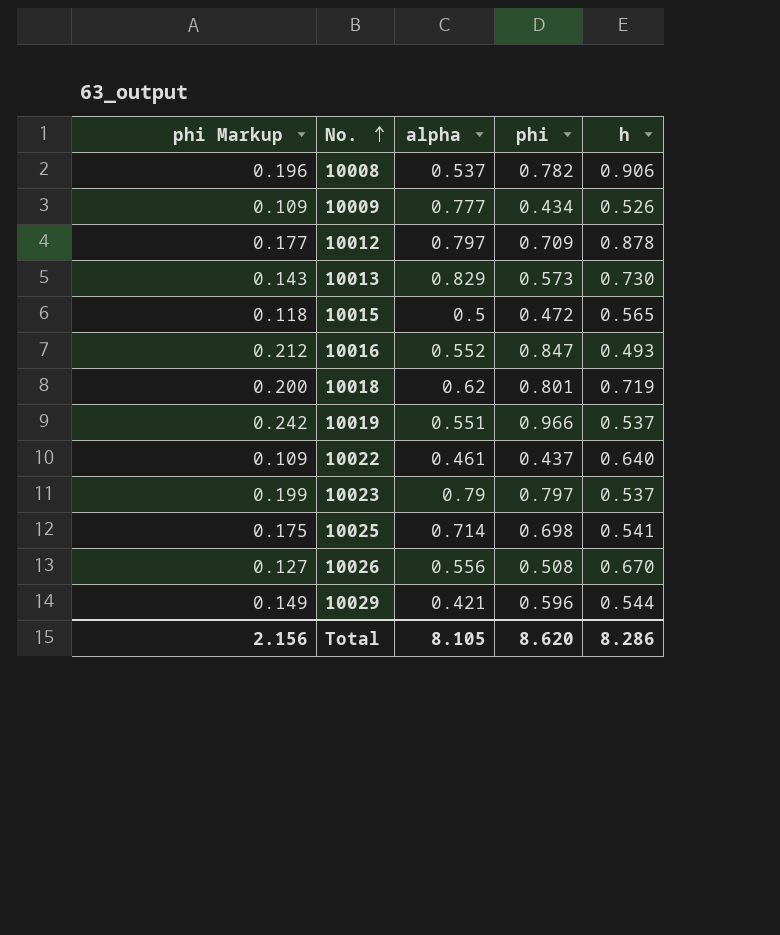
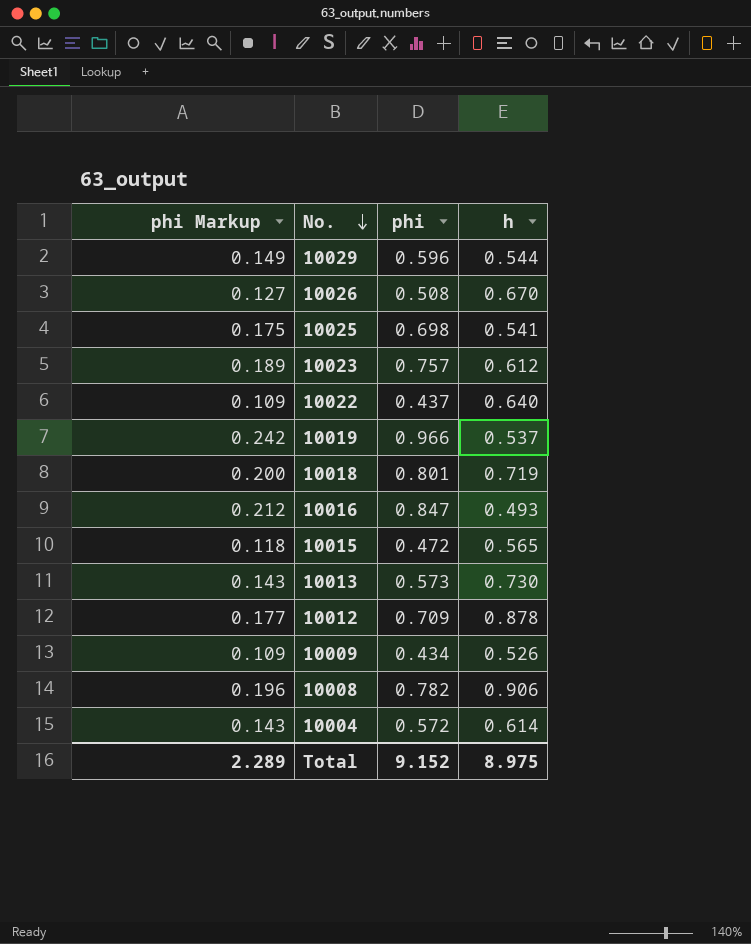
row order: No. ascending -> No. descending
column alpha | position: 3 -> none
10023 | phi Markup: 0.199 -> 0.189
10023 | phi: 0.797 -> 0.757
10023 | h: 0.537 -> 0.612
row 10004: none -> 0.143 | 0.572 | 0.614
Total | phi Markup: 2.156 -> 2.289
Total | phi: 8.620 -> 9.152
Total | h: 8.286 -> 8.975

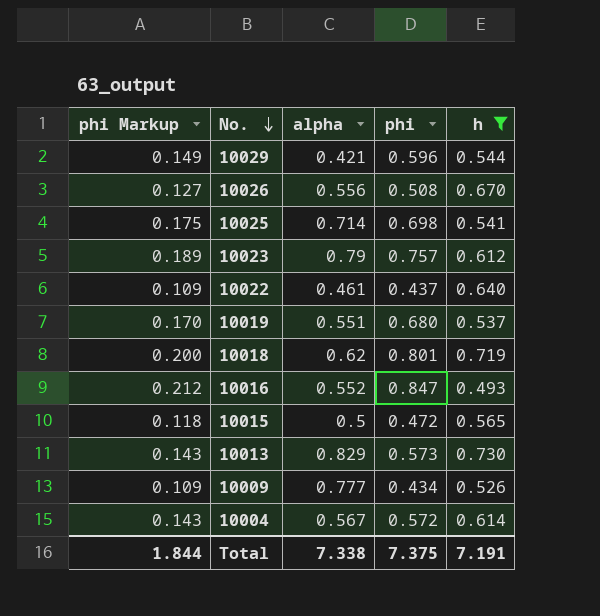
filter: none -> h <= 0.730
column alpha | position: none -> 3
10019 | phi Markup: 0.242 -> 0.170
10019 | phi: 0.966 -> 0.680
Total | phi Markup: 2.289 -> 1.844
Total | phi: 9.152 -> 7.375
Total | h: 8.975 -> 7.191

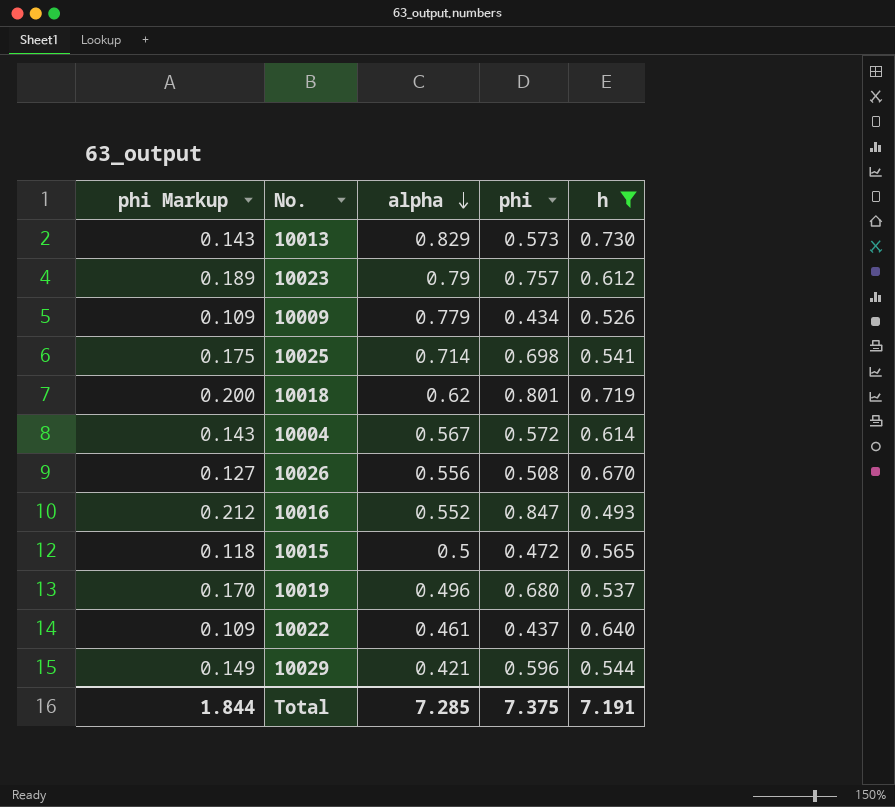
row order: No. descending -> alpha descending
10009 | alpha: 0.777 -> 0.779
10019 | alpha: 0.551 -> 0.496
Total | alpha: 7.338 -> 7.285

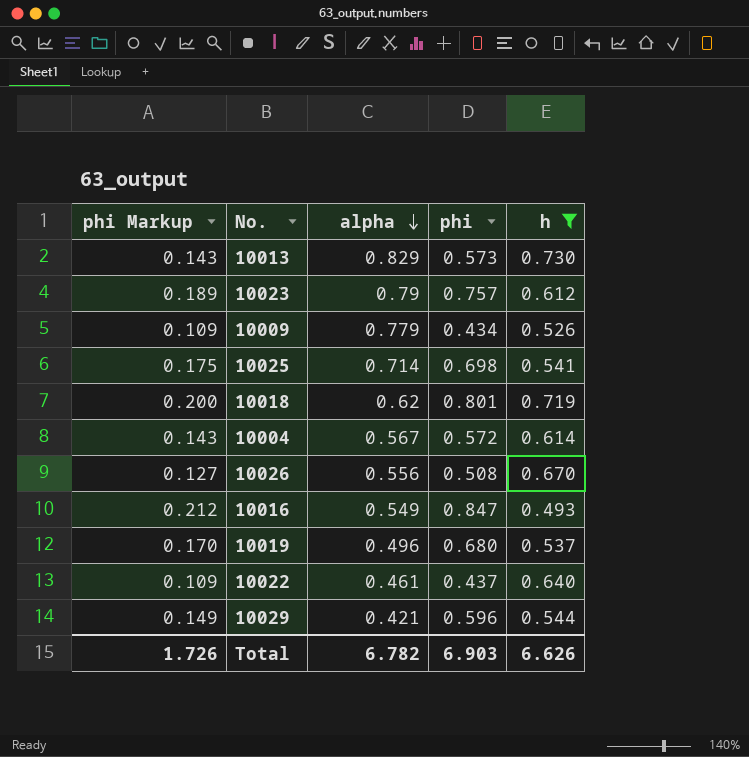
row 10015: 0.118 | 0.5 | 0.472 | 0.565 -> none
10016 | alpha: 0.552 -> 0.549
Total | phi Markup: 1.844 -> 1.726
Total | alpha: 7.285 -> 6.782
Total | phi: 7.375 -> 6.903
Total | h: 7.191 -> 6.626

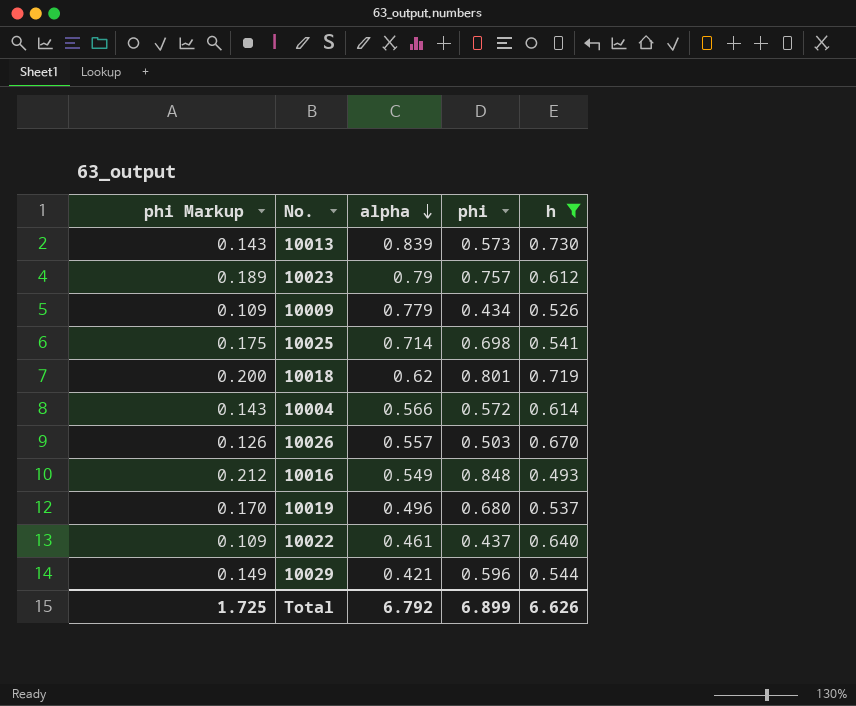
10013 | alpha: 0.829 -> 0.839
10004 | alpha: 0.567 -> 0.566
10026 | phi Markup: 0.127 -> 0.126
10026 | alpha: 0.556 -> 0.557
10026 | phi: 0.508 -> 0.503
10016 | phi: 0.847 -> 0.848
Total | phi Markup: 1.726 -> 1.725
Total | alpha: 6.782 -> 6.792
Total | phi: 6.903 -> 6.899

